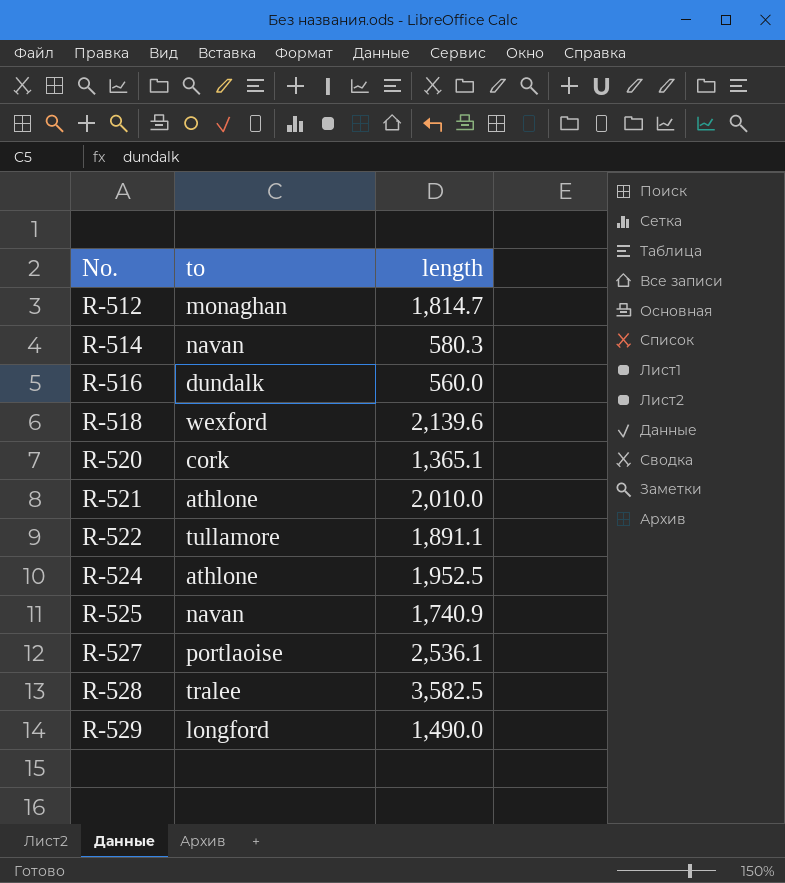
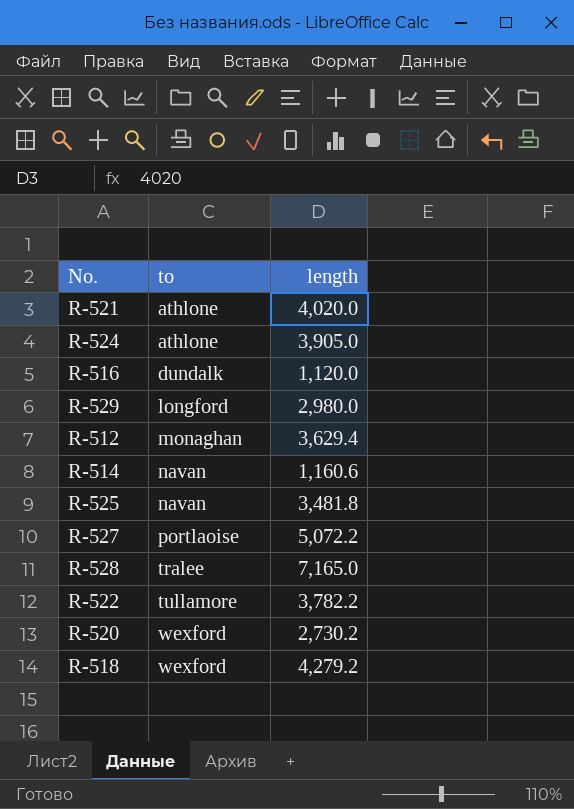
row order: No. ascending -> to ascending
R-521 | length: 2,010.0 -> 4,020.0
R-524 | length: 1,952.5 -> 3,905.0
R-516 | length: 560.0 -> 1,120.0
R-529 | length: 1,490.0 -> 2,980.0
R-512 | length: 1,814.7 -> 3,629.4
R-514 | length: 580.3 -> 1,160.6
R-525 | length: 1,740.9 -> 3,481.8
R-527 | length: 2,536.1 -> 5,072.2
R-528 | length: 3,582.5 -> 7,165.0
R-522 | length: 1,891.1 -> 3,782.2
R-520 | to: cork -> wexford
R-520 | length: 1,365.1 -> 2,730.2
R-518 | length: 2,139.6 -> 4,279.2

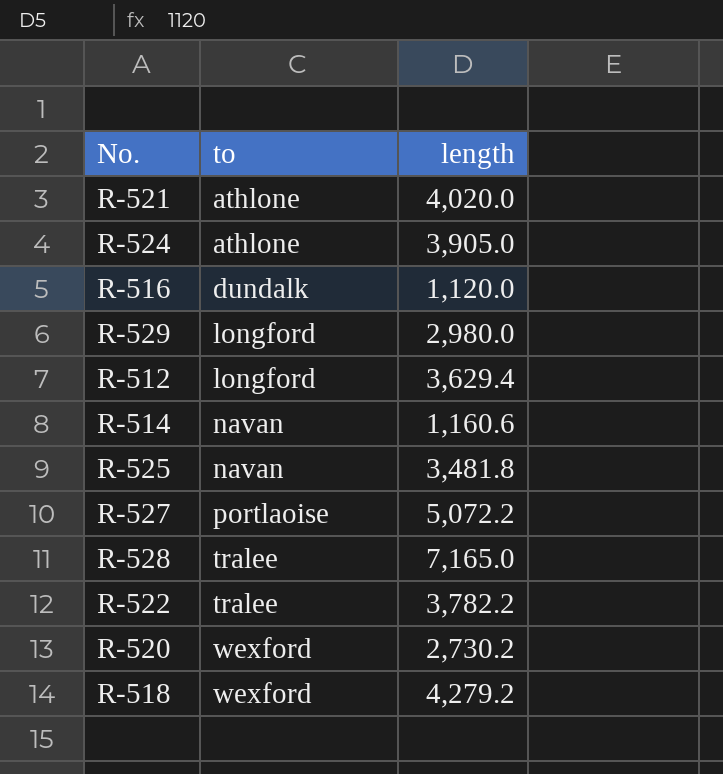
R-512 | to: monaghan -> longford
R-522 | to: tullamore -> tralee

